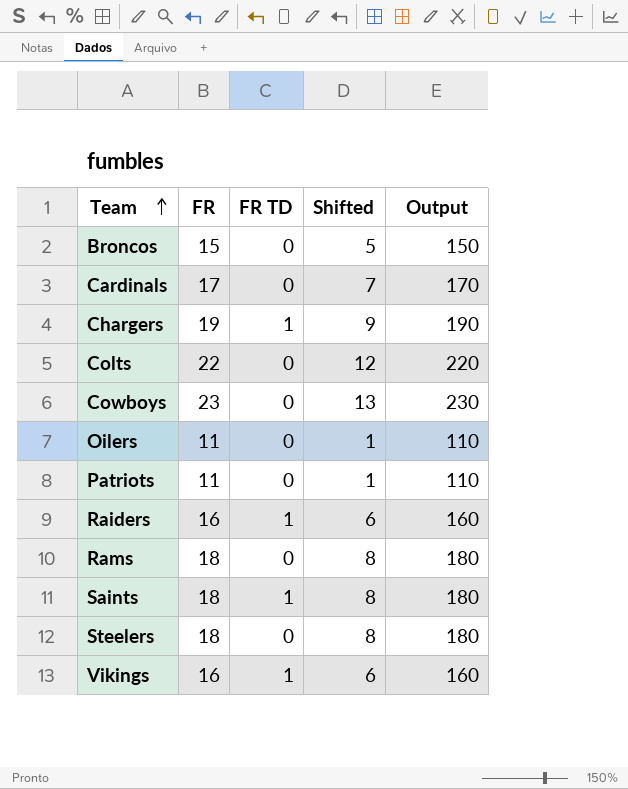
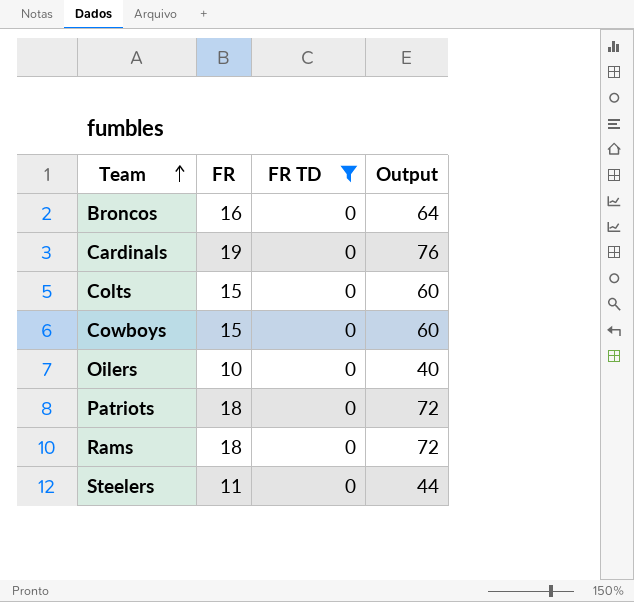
filter: none -> FR TD = 0
column Shifted | formula: [FR] - 10 -> none
column Output | formula: [FR] * 10 -> [FR] * 4
Broncos | FR: 15 -> 16
Cardinals | FR: 17 -> 19
Colts | FR: 22 -> 15
Cowboys | FR: 23 -> 15
Oilers | FR: 11 -> 10
Patriots | FR: 11 -> 18
Steelers | FR: 18 -> 11

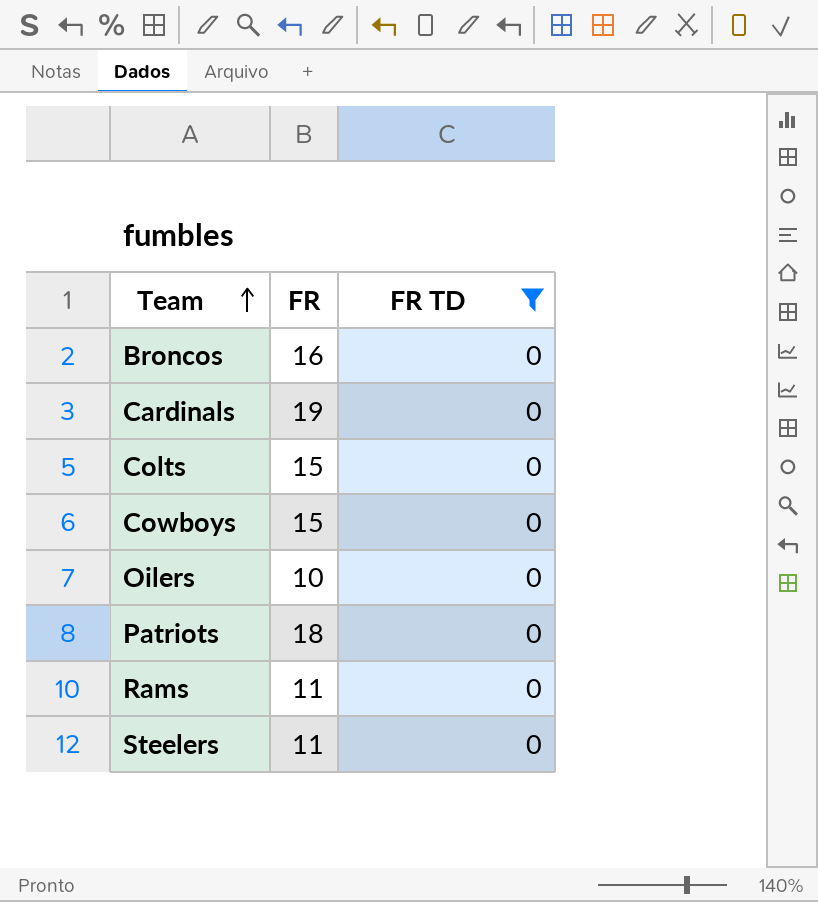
column Output | formula: [FR] * 4 -> none
Rams | FR: 18 -> 11

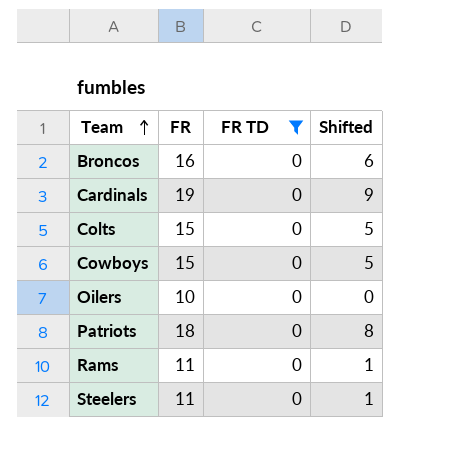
column Shifted | formula: none -> [FR] - 10

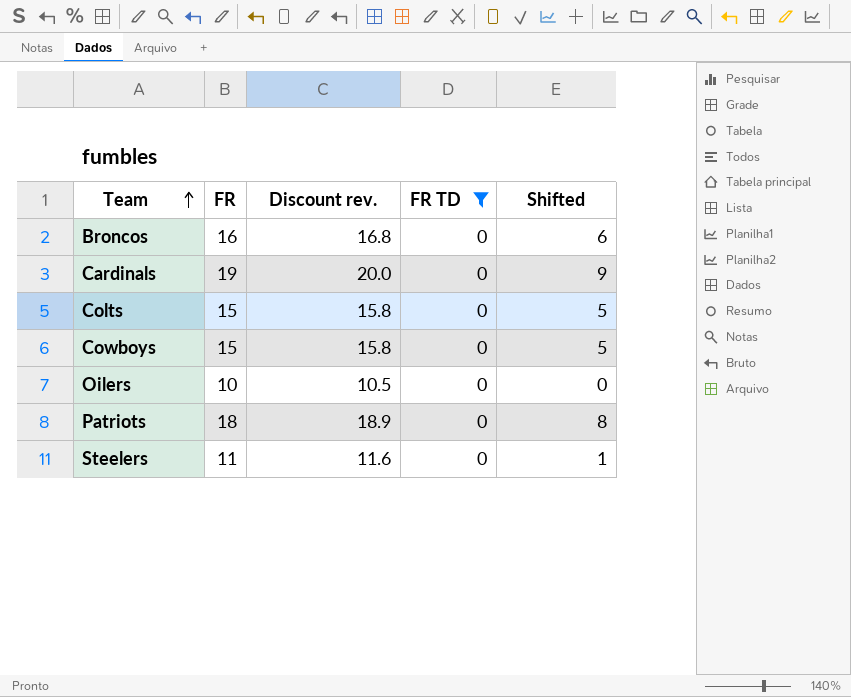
column Discount rev. | formula: none -> [FR] * 1.05
row Rams: 11 | 0 | 1 -> none

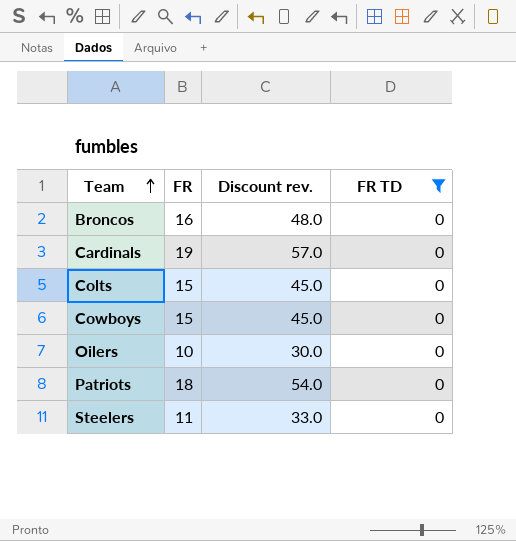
column Shifted | formula: [FR] - 10 -> none
column Discount rev. | formula: [FR] * 1.05 -> [FR] * 3

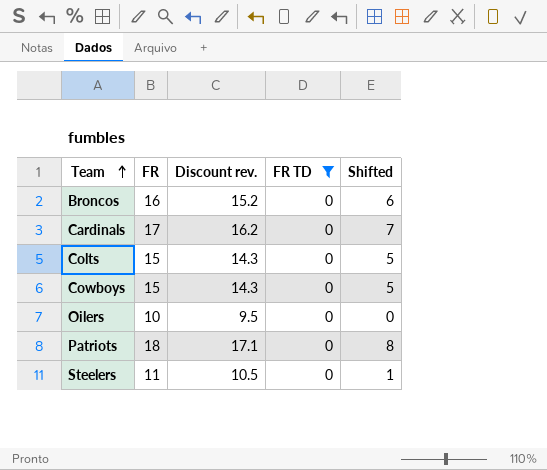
column Discount rev. | formula: [FR] * 3 -> [FR] * 0.95
column Shifted | formula: none -> [FR] - 10
Cardinals | FR: 19 -> 17

